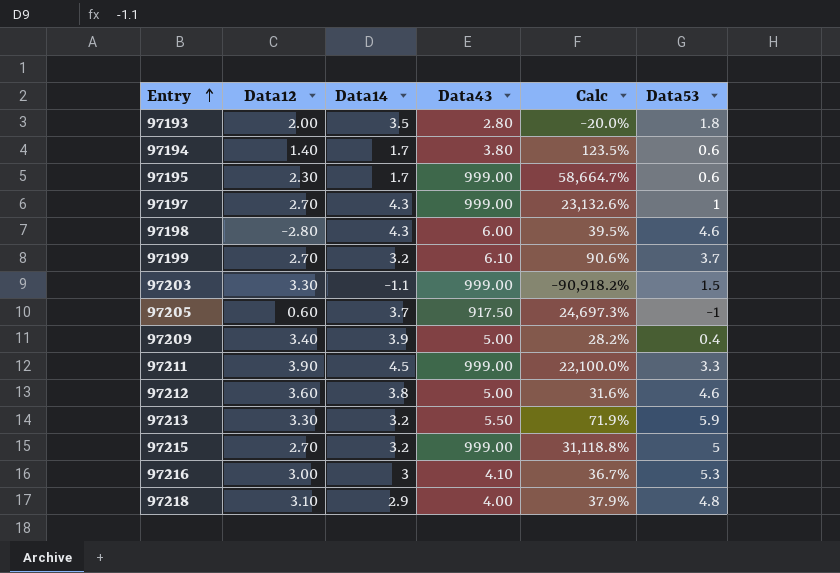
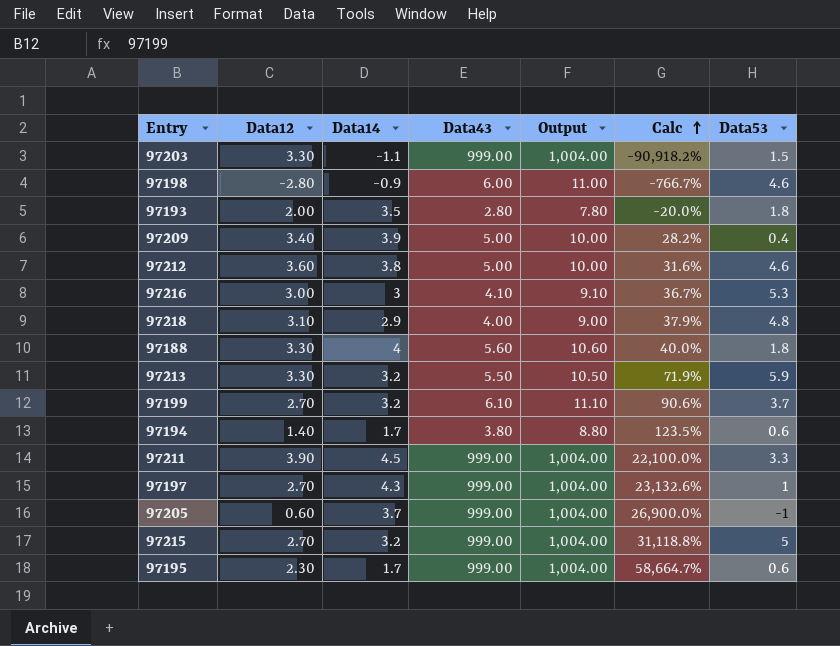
row order: Entry ascending -> Calc ascending
column Output | formula: none -> [Data43] + 5
97198 | Data14: 4.3 -> -0.9
97198 | Calc: 39.5% -> -766.7%
row 97188: none -> 3.30 | 4 | 5.60 | 10.60 | 40.0% | 1.8
97205 | Data43: 917.50 -> 999.00
97205 | Calc: 24,697.3% -> 26,900.0%

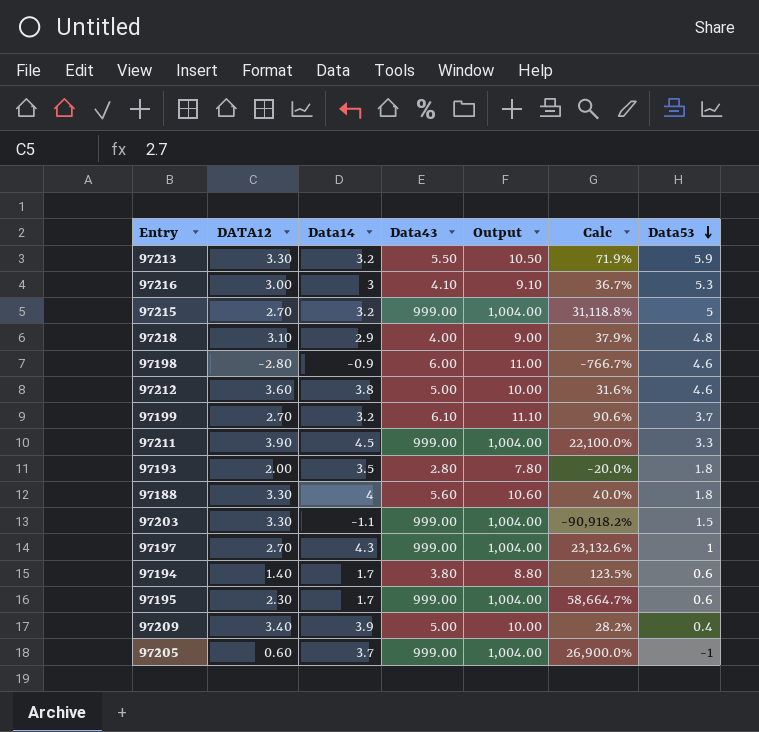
row order: Calc ascending -> Data53 descending
column name: Data12 -> DATA12

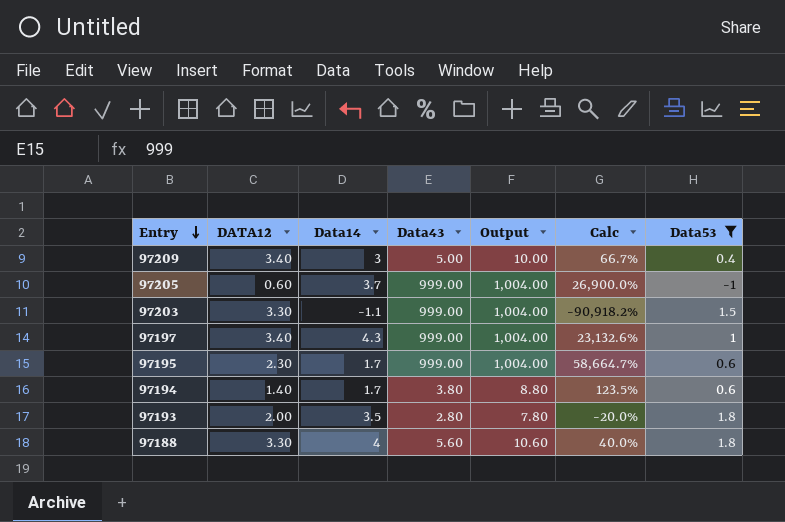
filter: none -> Data53 <= 1.8
row order: Data53 descending -> Entry descending
97209 | Data14: 3.9 -> 3
97209 | Calc: 28.2% -> 66.7%
97197 | DATA12: 2.70 -> 3.40

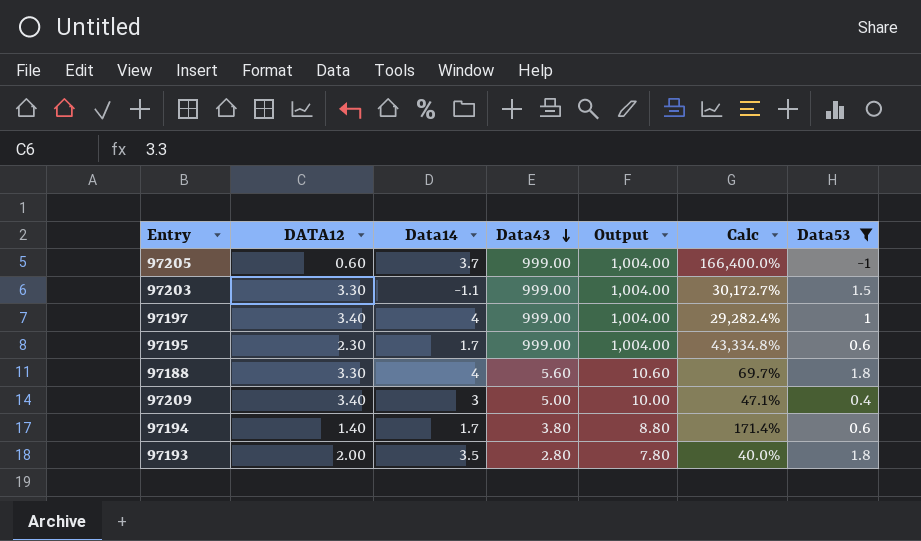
row order: Entry descending -> Data43 descending
column Calc | formula: ([Data43] - [Data14]) / [Data14] -> ([Data43] - [DATA12]) / [DATA12]
97197 | Data14: 4.3 -> 4

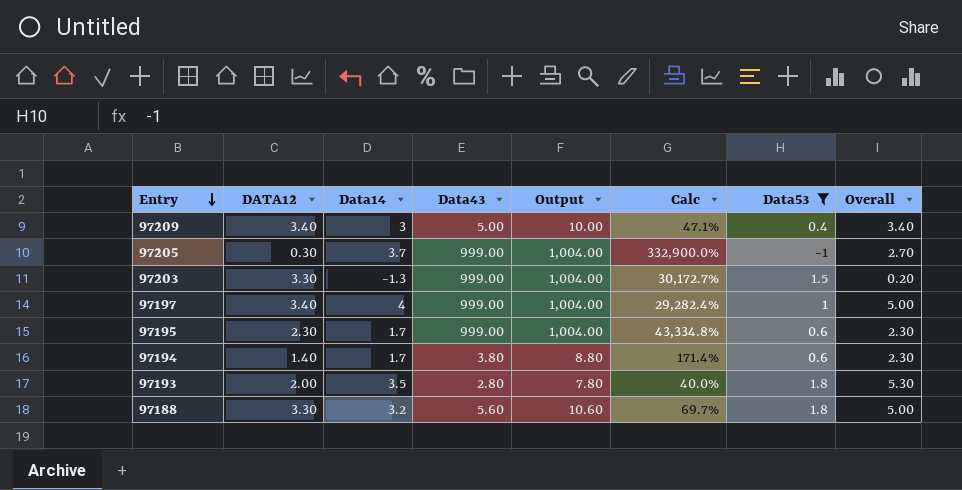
row order: Data43 descending -> Entry descending
column Overall | formula: none -> [Data14] + [Data53]
97205 | DATA12: 0.60 -> 0.30
97205 | Calc: 166,400.0% -> 332,900.0%
97203 | Data14: -1.1 -> -1.3
97188 | Data14: 4 -> 3.2

